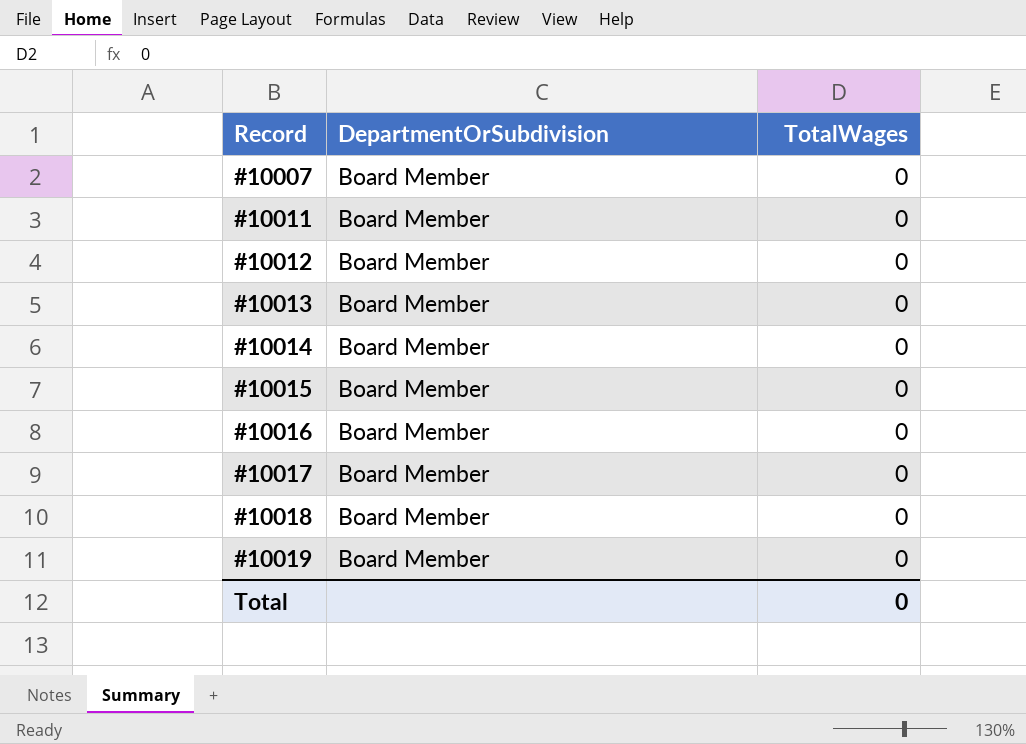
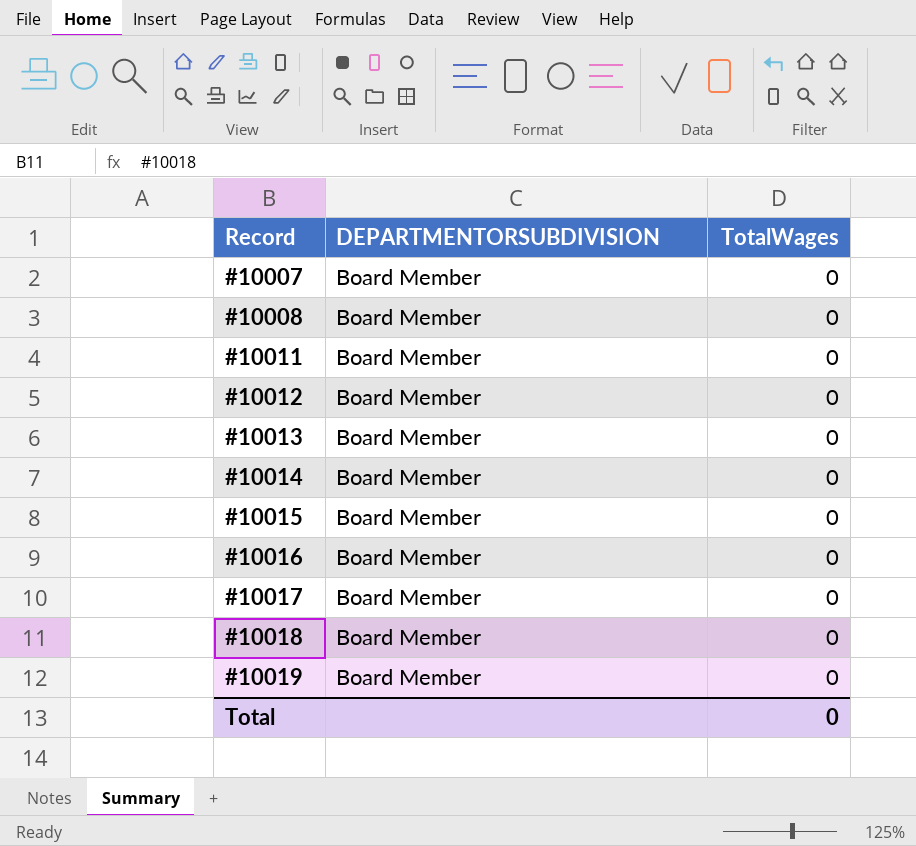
column name: DepartmentOrSubdivision -> DEPARTMENTORSUBDIVISION
row #10008: none -> Board Member | 0

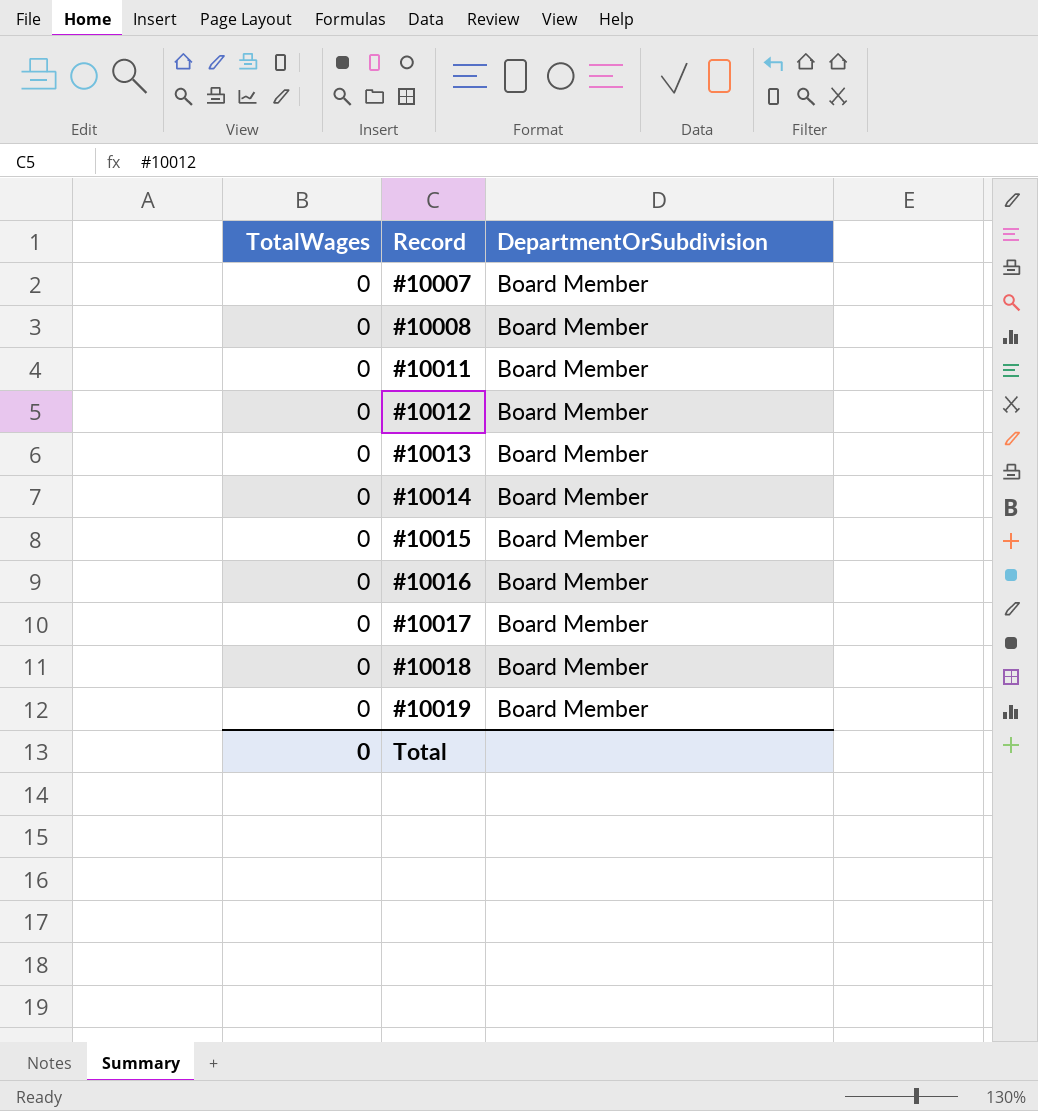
column TotalWages | position: 3 -> 1
column name: DEPARTMENTORSUBDIVISION -> DepartmentOrSubdivision

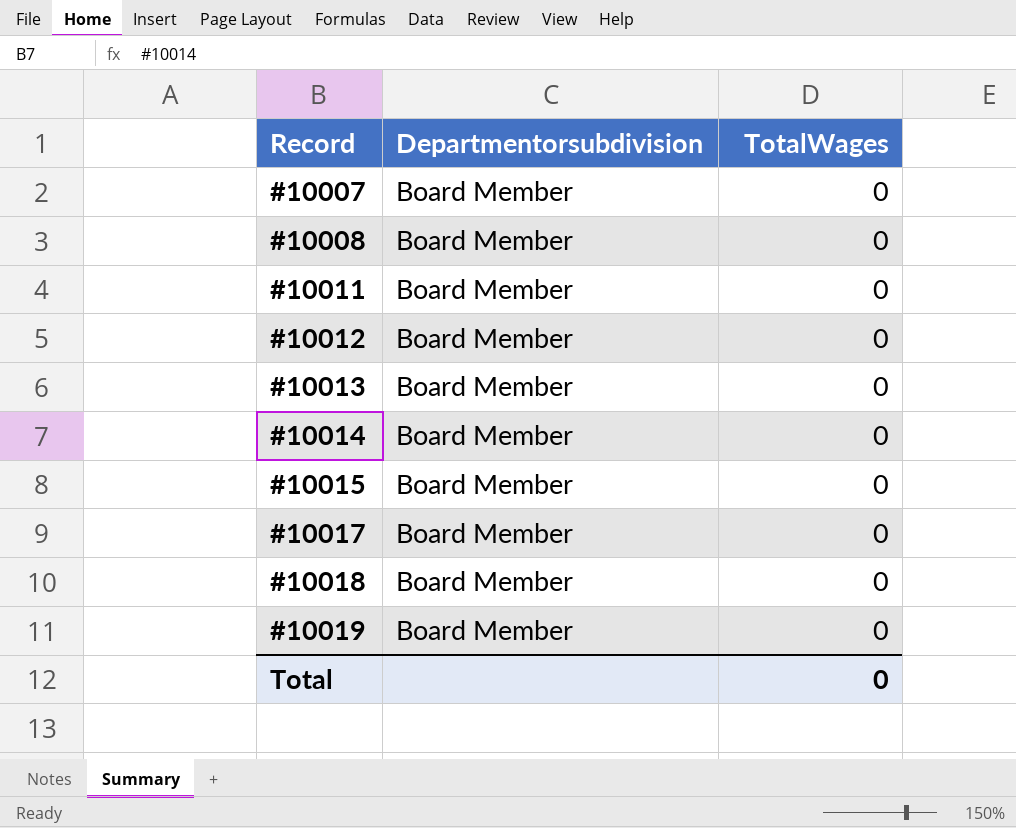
column name: DepartmentOrSubdivision -> Departmentorsubdivision
column TotalWages | position: 1 -> 3
row #10016: 0 | Board Member -> none

